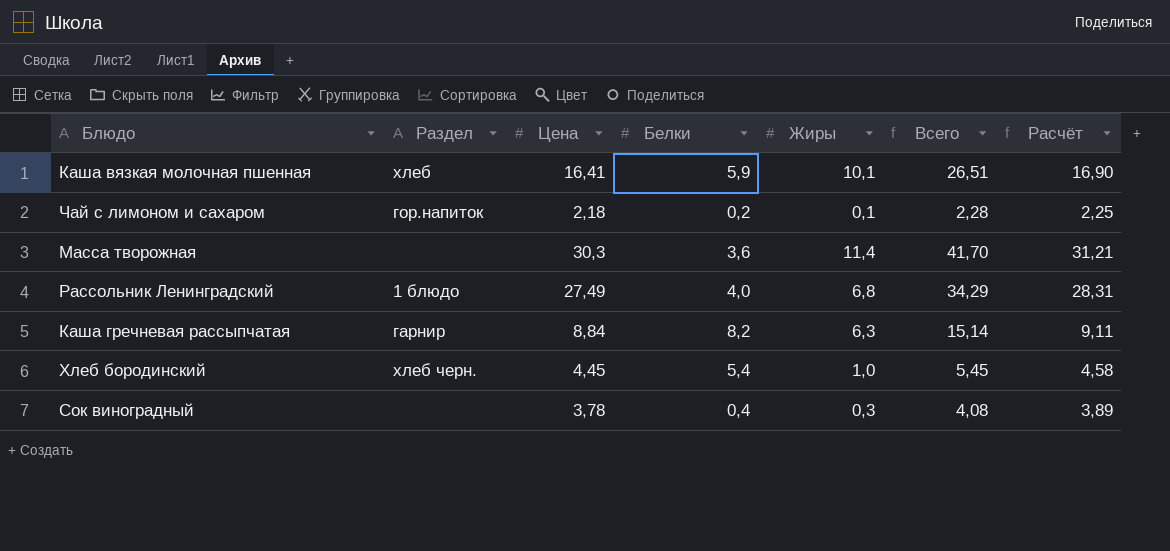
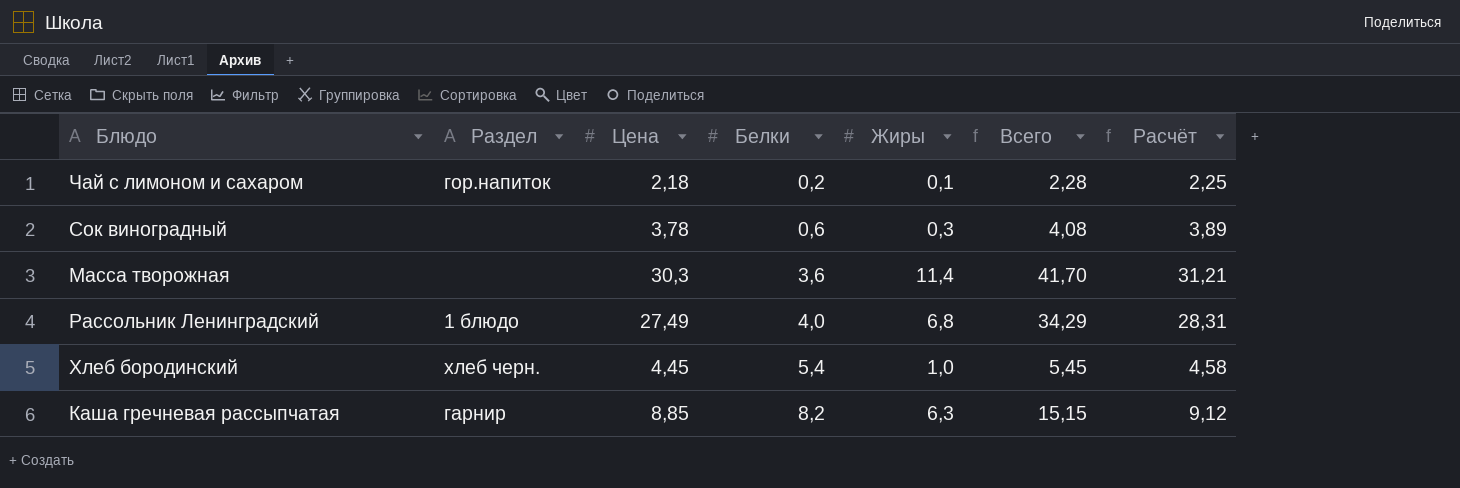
row order: none -> Белки ascending
row Каша вязкая молочная пшенная: хлеб | 16,41 | 5,9 | 10,1 | 26,51 | 16,90 -> none
Сок виноградный | Белки: 0,4 -> 0,6
Каша гречневая рассыпчатая | Цена: 8,84 -> 8,85
Каша гречневая рассыпчатая | Всего: 15,14 -> 15,15
Каша гречневая рассыпчатая | Расчёт: 9,11 -> 9,12

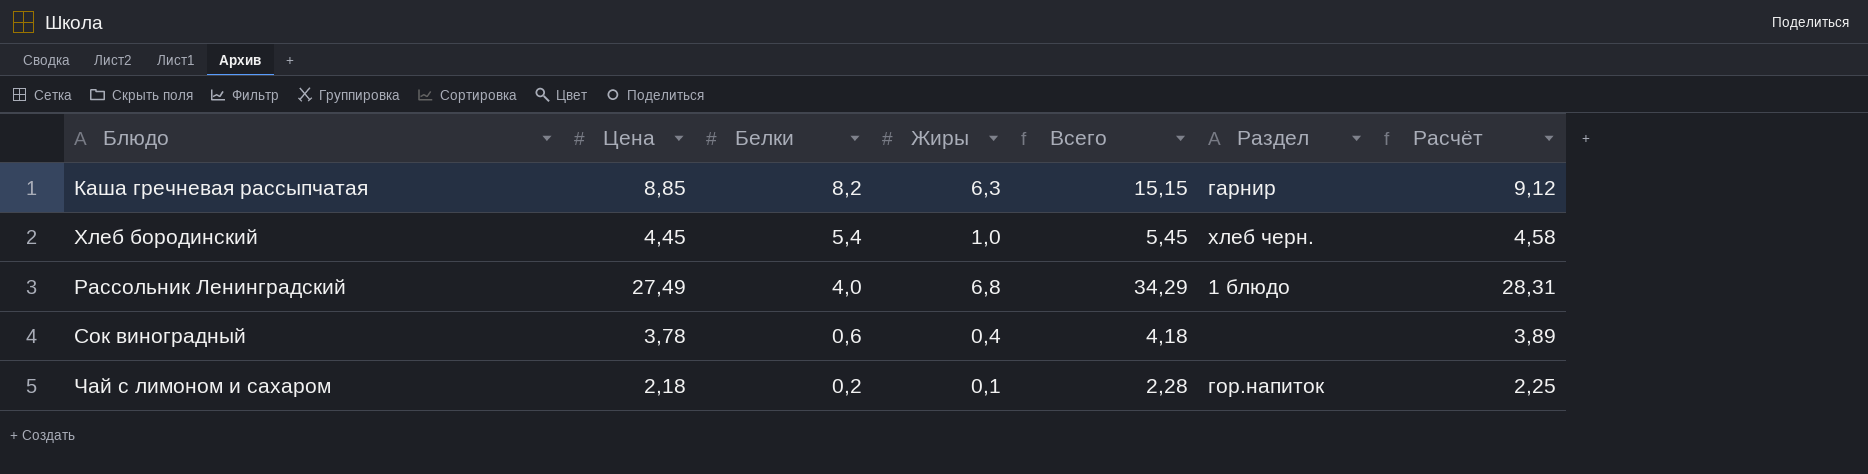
row order: Белки ascending -> Белки descending
column Раздел | position: 2 -> 6
row Масса творожная: none | 30,3 | 3,6 | 11,4 | 41,70 | 31,21 -> none
Сок виноградный | Жиры: 0,3 -> 0,4
Сок виноградный | Всего: 4,08 -> 4,18

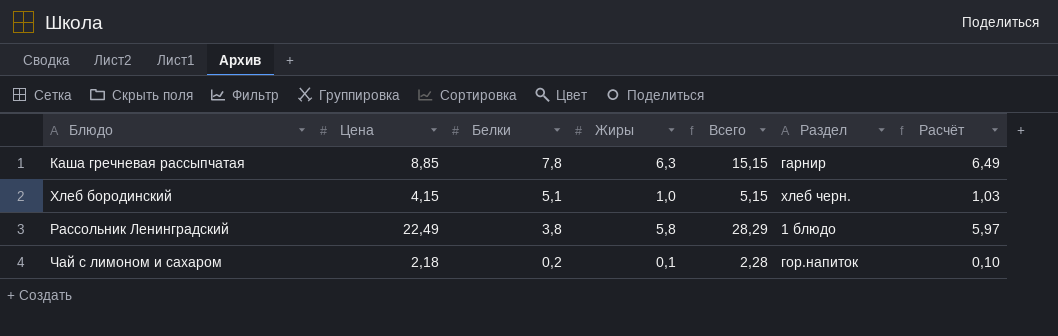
column Расчёт | formula: [Цена] * 1,03 -> [Жиры] * 1,03
row Сок виноградный: 3,78 | 0,6 | 0,4 | 4,18 | none | 3,89 -> none
Каша гречневая рассыпчатая | Белки: 8,2 -> 7,8
Хлеб бородинский | Цена: 4,45 -> 4,15
Хлеб бородинский | Белки: 5,4 -> 5,1
Хлеб бородинский | Всего: 5,45 -> 5,15
Рассольник Ленинградский | Цена: 27,49 -> 22,49
Рассольник Ленинградский | Белки: 4,0 -> 3,8
Рассольник Ленинградский | Жиры: 6,8 -> 5,8
Рассольник Ленинградский | Всего: 34,29 -> 28,29

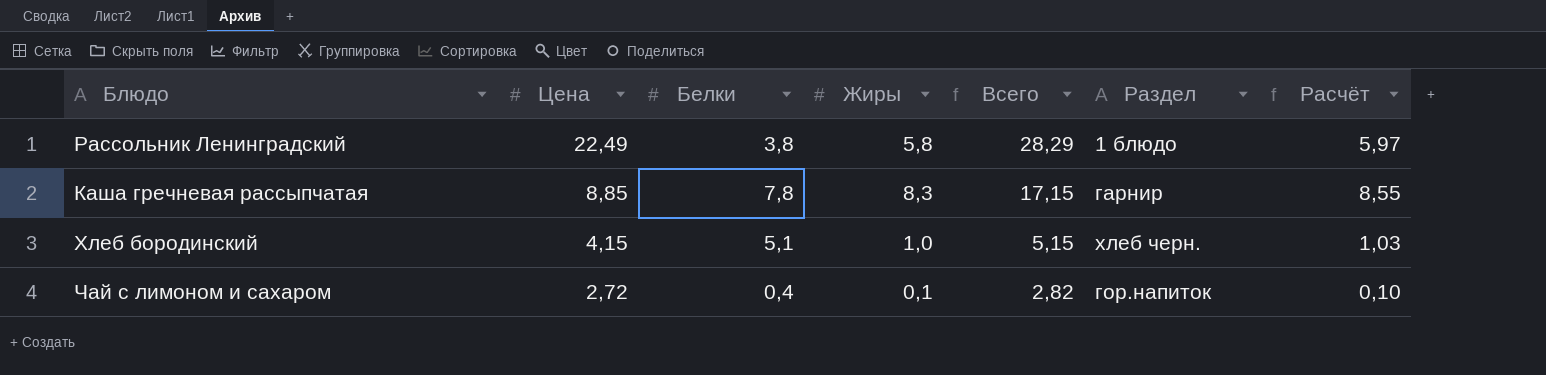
row order: Белки descending -> Цена descending
Каша гречневая рассыпчатая | Жиры: 6,3 -> 8,3
Каша гречневая рассыпчатая | Всего: 15,15 -> 17,15
Каша гречневая рассыпчатая | Расчёт: 6,49 -> 8,55
Чай с лимоном и сахаром | Цена: 2,18 -> 2,72
Чай с лимоном и сахаром | Белки: 0,2 -> 0,4
Чай с лимоном и сахаром | Всего: 2,28 -> 2,82

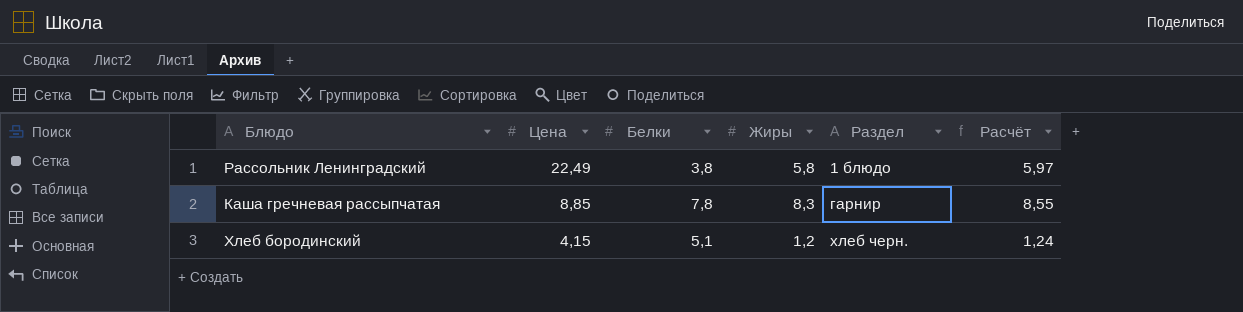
column Всего | formula: [Цена] + [Жиры] -> none
row Чай с лимоном и сахаром: 2,72 | 0,4 | 0,1 | 2,82 | гор.напиток | 0,10 -> none
Хлеб бородинский | Жиры: 1,0 -> 1,2
Хлеб бородинский | Расчёт: 1,03 -> 1,24

